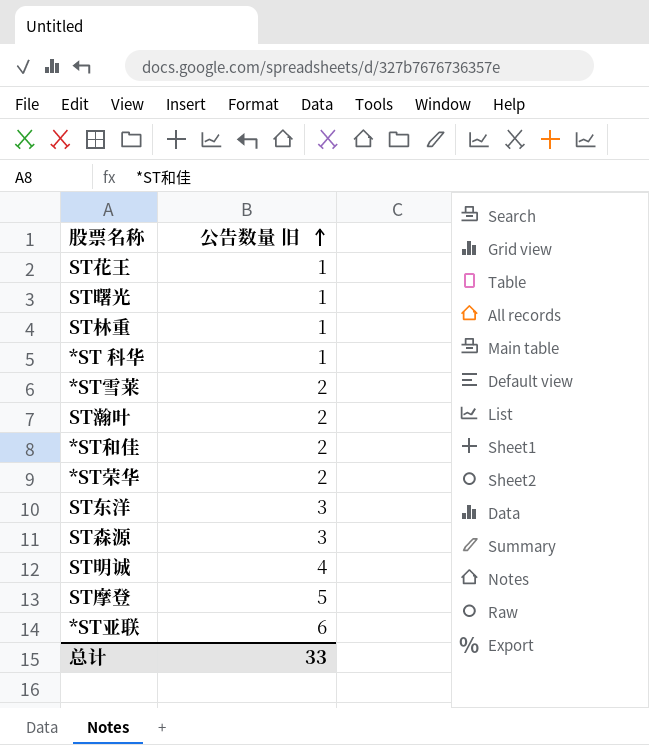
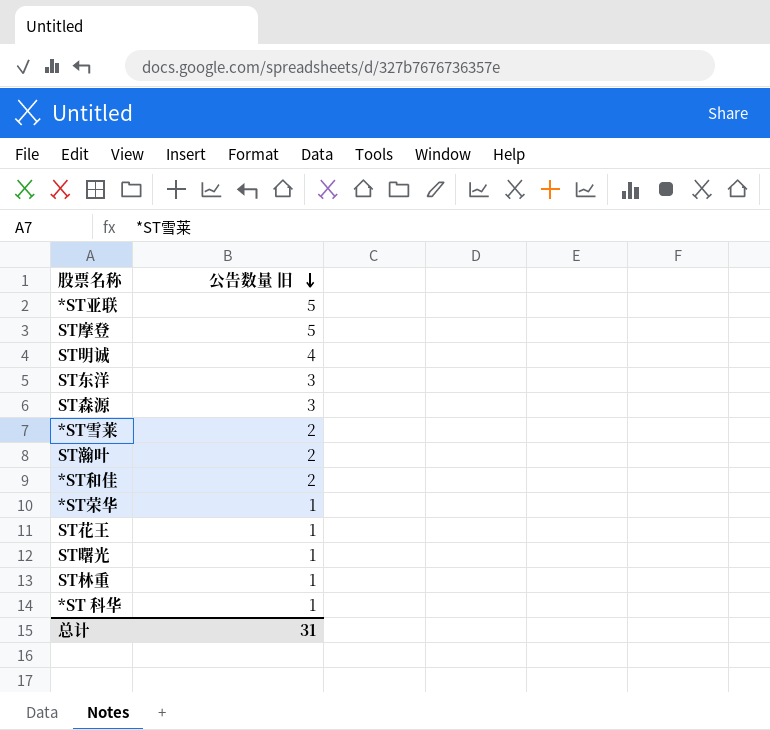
row order: 公告数量 旧 ascending -> 公告数量 旧 descending
*ST亚联 | 公告数量 旧: 6 -> 5
*ST荣华 | 公告数量 旧: 2 -> 1
总计 | 公告数量 旧: 33 -> 31

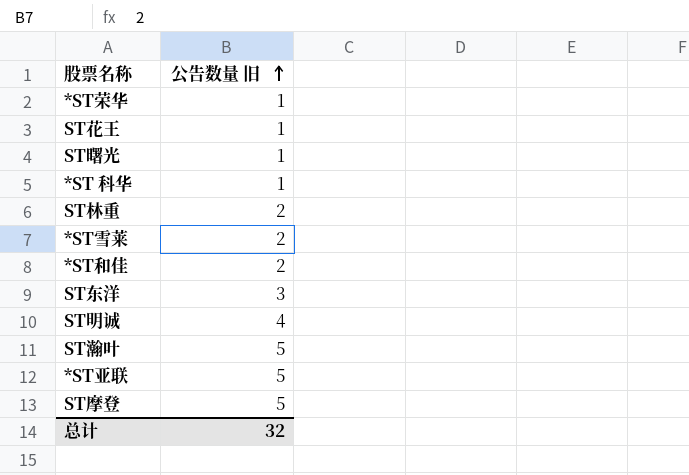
row order: 公告数量 旧 descending -> 公告数量 旧 ascending
row ST森源: 3 -> none
ST林重 | 公告数量 旧: 1 -> 2
ST瀚叶 | 公告数量 旧: 2 -> 5
总计 | 公告数量 旧: 31 -> 32

